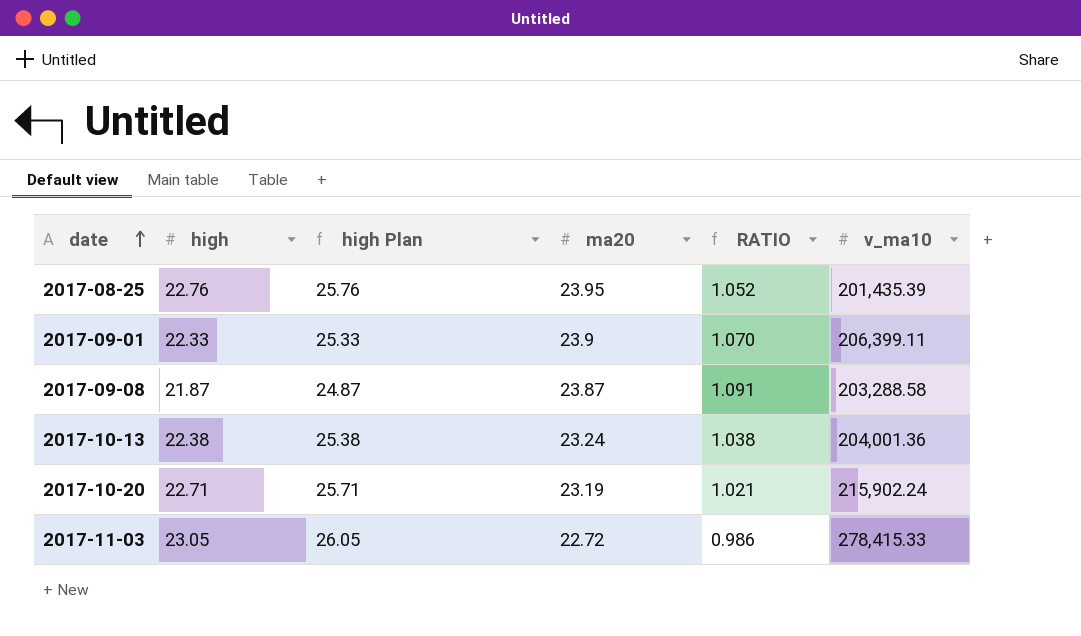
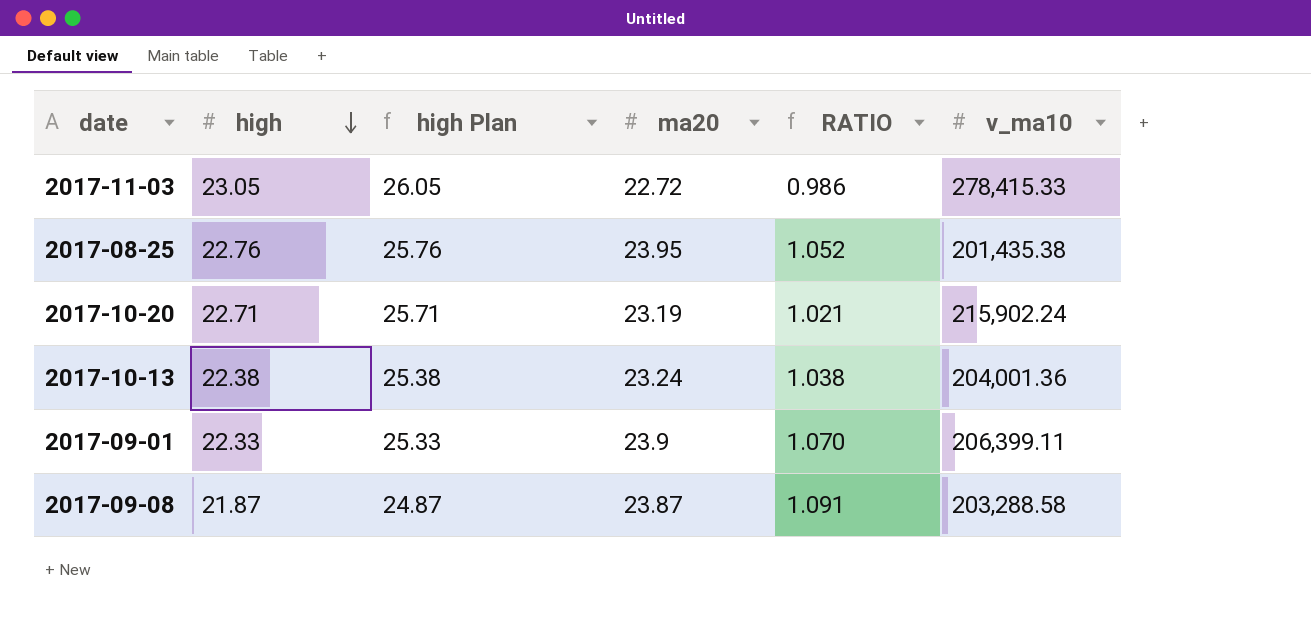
row order: date ascending -> high descending
2017-08-25 | v_ma10: 201,435.39 -> 201,435.38

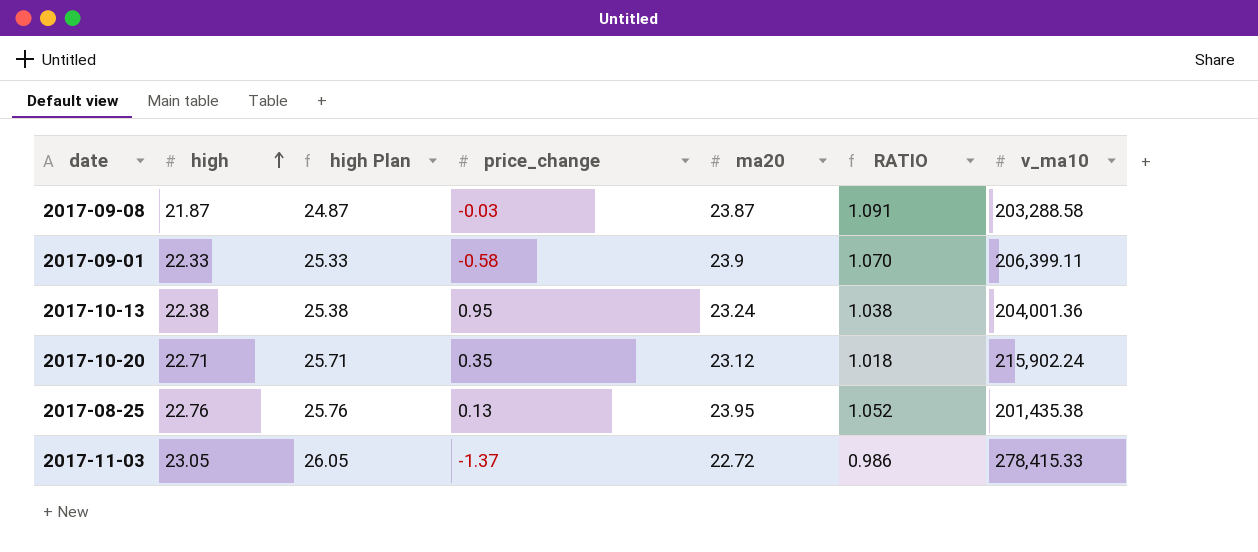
row order: high descending -> high ascending
column price_change | position: none -> 4
2017-10-20 | ma20: 23.19 -> 23.12
2017-10-20 | RATIO: 1.021 -> 1.018

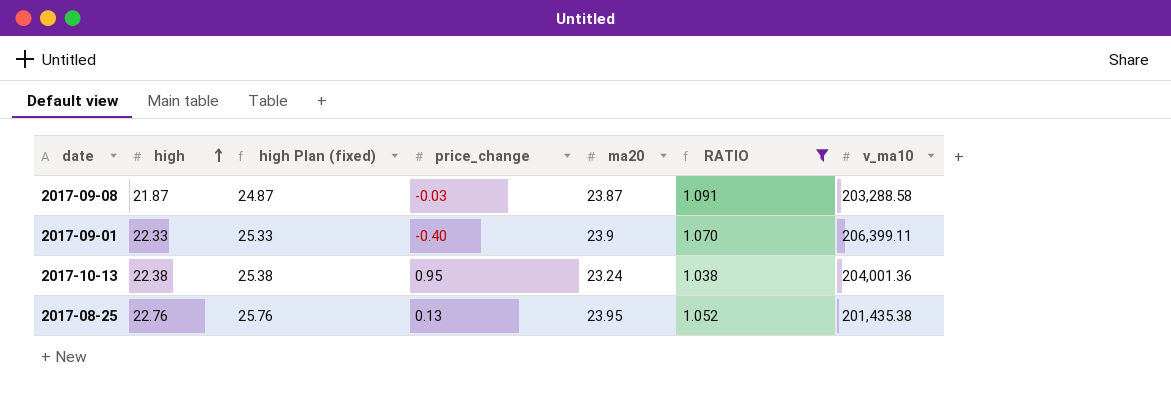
filter: none -> RATIO >= 1.038
column name: high Plan -> high Plan (fixed)
2017-09-01 | price_change: -0.58 -> -0.40

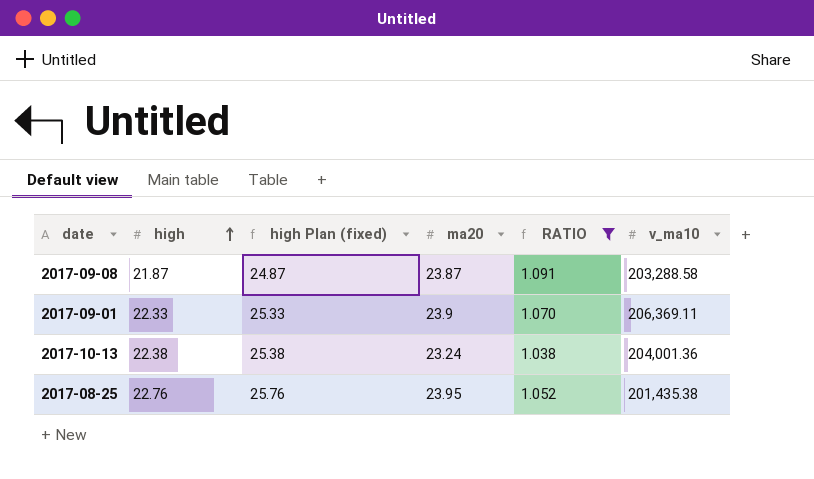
column price_change | position: 4 -> none
2017-09-01 | v_ma10: 206,399.11 -> 206,369.11

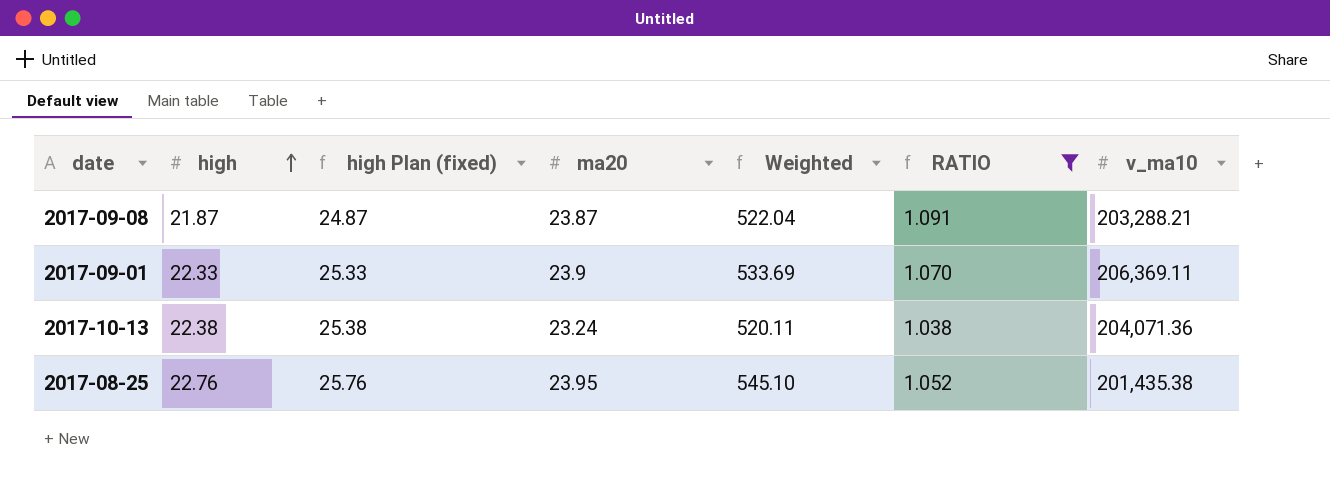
column Weighted | formula: none -> [high] * [ma20]
2017-09-08 | v_ma10: 203,288.58 -> 203,288.21
2017-10-13 | v_ma10: 204,001.36 -> 204,071.36

